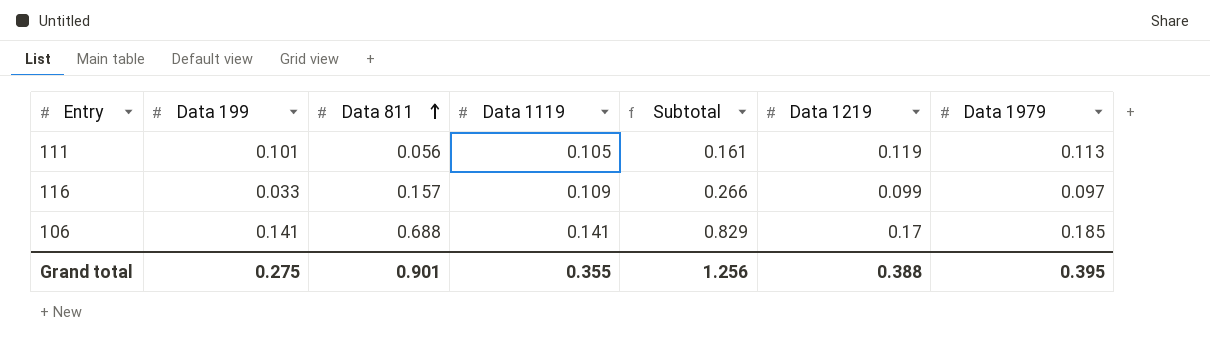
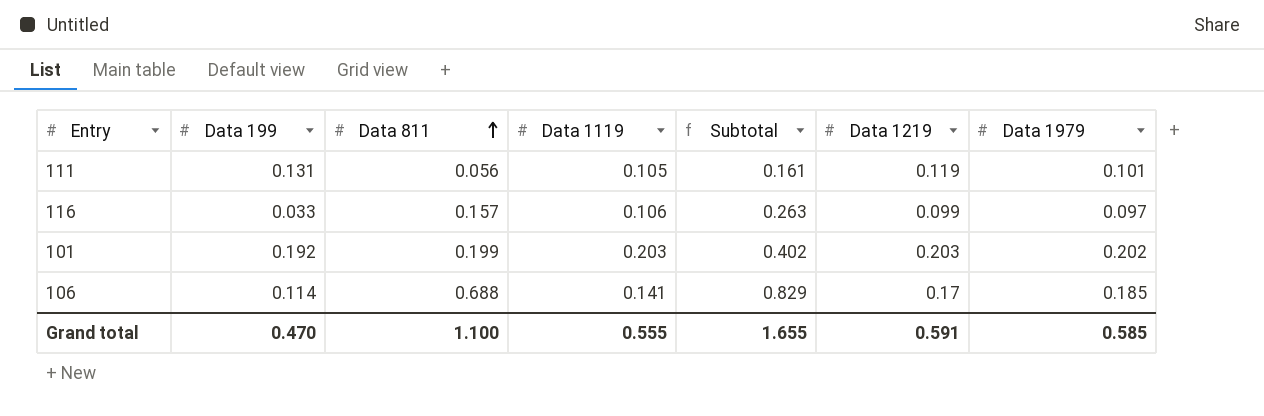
111 | Data 199: 0.101 -> 0.131
111 | Data 1979: 0.113 -> 0.101
116 | Data 1119: 0.109 -> 0.106
116 | Subtotal: 0.266 -> 0.263
row 101: none -> 0.192 | 0.199 | 0.203 | 0.402 | 0.203 | 0.202
106 | Data 199: 0.141 -> 0.114
Grand total | Data 199: 0.275 -> 0.470
Grand total | Data 811: 0.901 -> 1.100
Grand total | Data 1119: 0.355 -> 0.555
Grand total | Subtotal: 1.256 -> 1.655
Grand total | Data 1219: 0.388 -> 0.591
Grand total | Data 1979: 0.395 -> 0.585

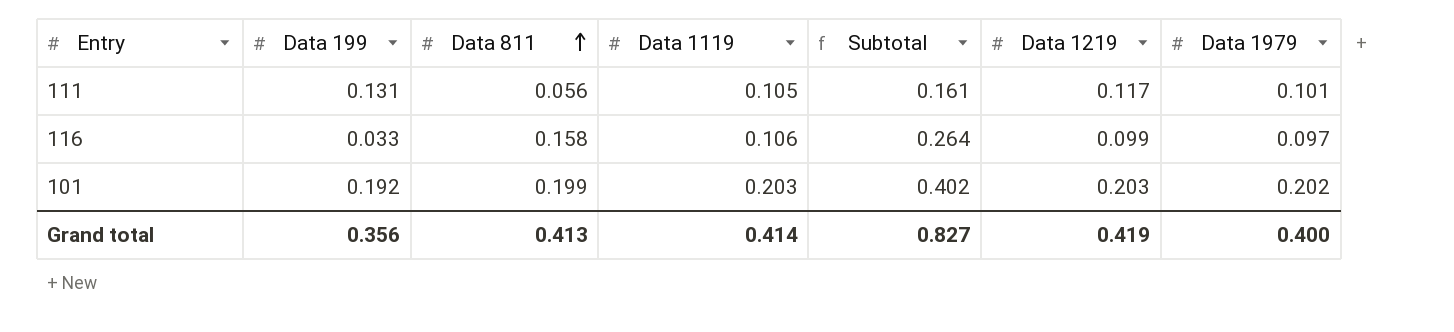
row 106: 0.114 | 0.688 | 0.141 | 0.829 | 0.17 | 0.185 -> none
111 | Data 1219: 0.119 -> 0.117
116 | Data 811: 0.157 -> 0.158
116 | Subtotal: 0.263 -> 0.264
Grand total | Data 199: 0.470 -> 0.356
Grand total | Data 811: 1.100 -> 0.413
Grand total | Data 1119: 0.555 -> 0.414
Grand total | Subtotal: 1.655 -> 0.827
Grand total | Data 1219: 0.591 -> 0.419
Grand total | Data 1979: 0.585 -> 0.400

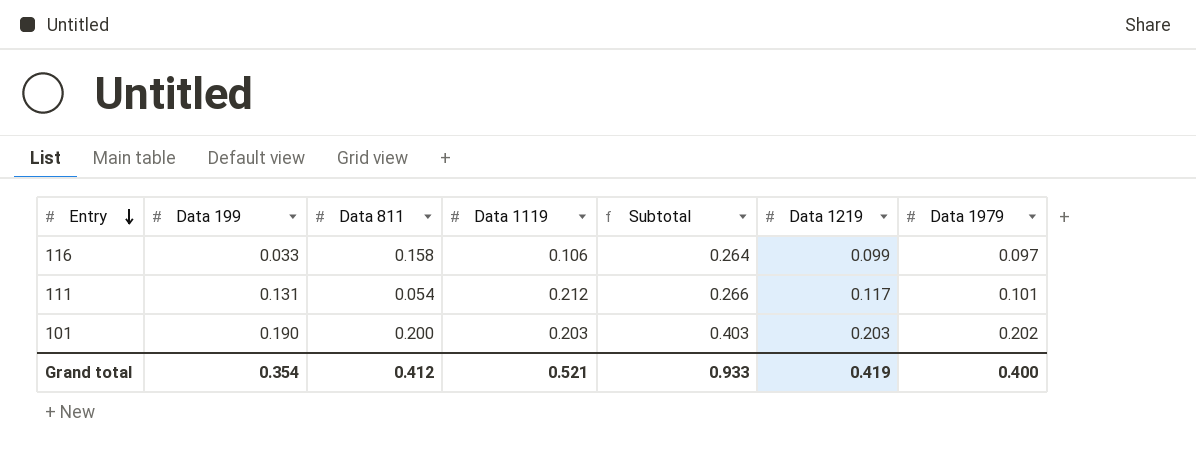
row order: Data 811 ascending -> Entry descending
111 | Data 811: 0.056 -> 0.054
111 | Data 1119: 0.105 -> 0.212
111 | Subtotal: 0.161 -> 0.266
101 | Data 199: 0.192 -> 0.190
101 | Data 811: 0.199 -> 0.200
101 | Subtotal: 0.402 -> 0.403
Grand total | Data 199: 0.356 -> 0.354
Grand total | Data 811: 0.413 -> 0.412
Grand total | Data 1119: 0.414 -> 0.521
Grand total | Subtotal: 0.827 -> 0.933

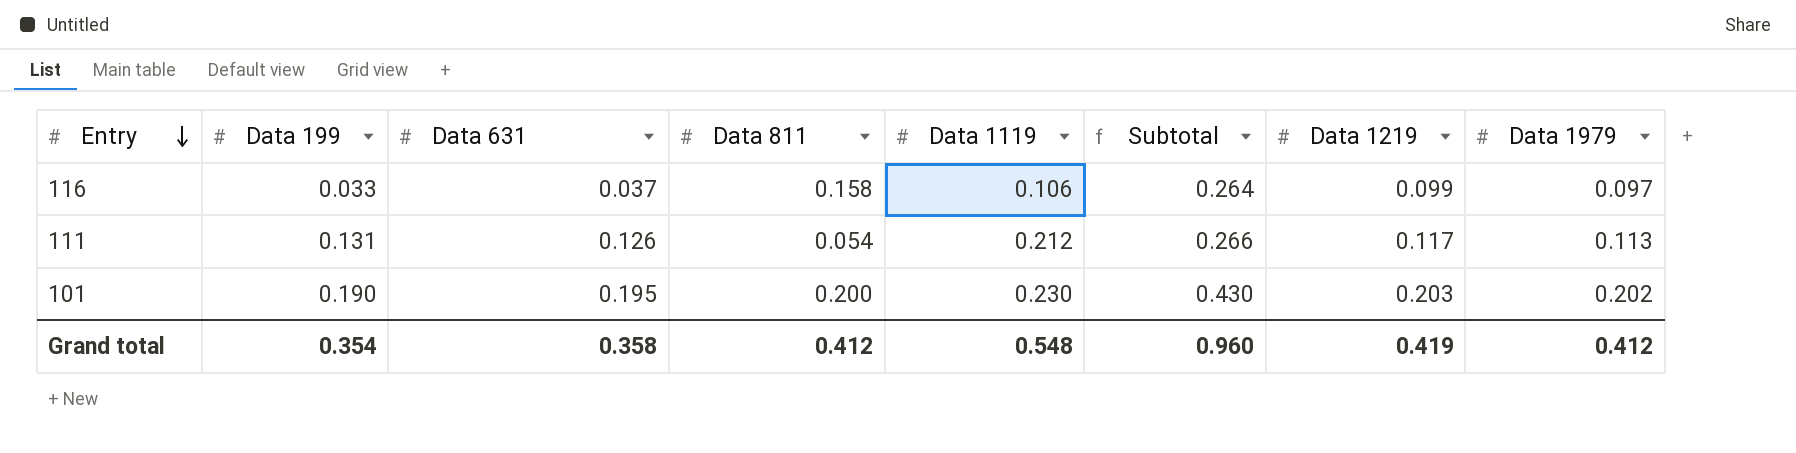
column Data 631 | position: none -> 3
111 | Data 1979: 0.101 -> 0.113
101 | Data 1119: 0.203 -> 0.230
101 | Subtotal: 0.403 -> 0.430
Grand total | Data 1119: 0.521 -> 0.548
Grand total | Subtotal: 0.933 -> 0.960
Grand total | Data 1979: 0.400 -> 0.412

